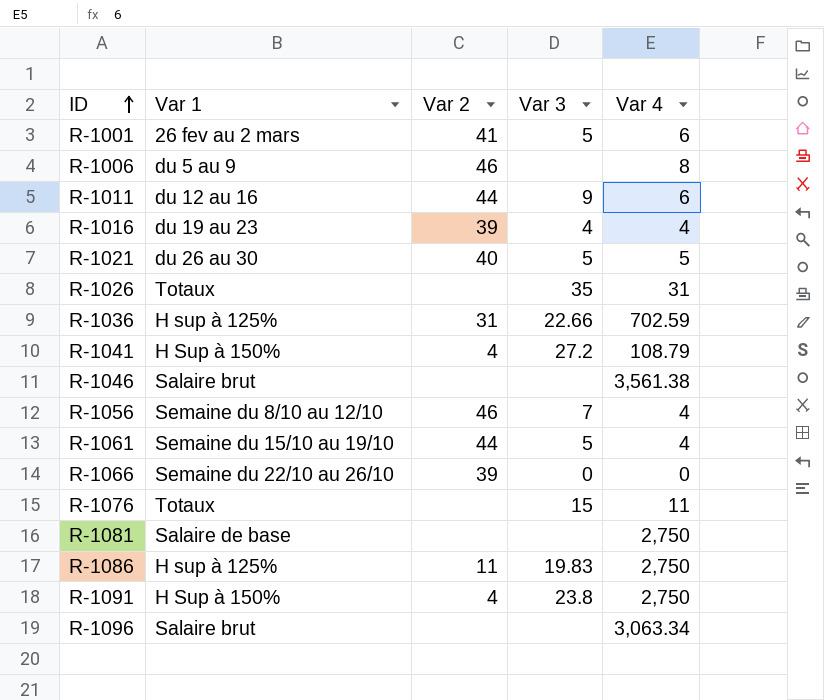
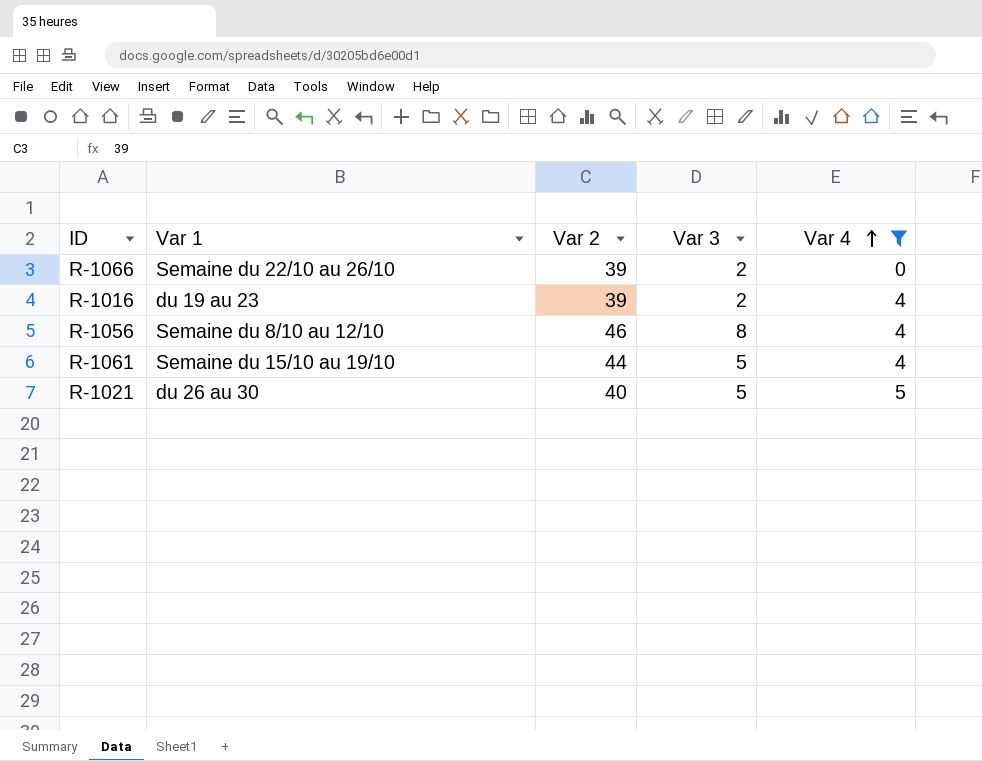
filter: none -> Var 4 <= 5
row order: ID ascending -> Var 4 ascending
R-1066 | Var 3: 0 -> 2
R-1016 | Var 3: 4 -> 2
R-1056 | Var 3: 7 -> 8

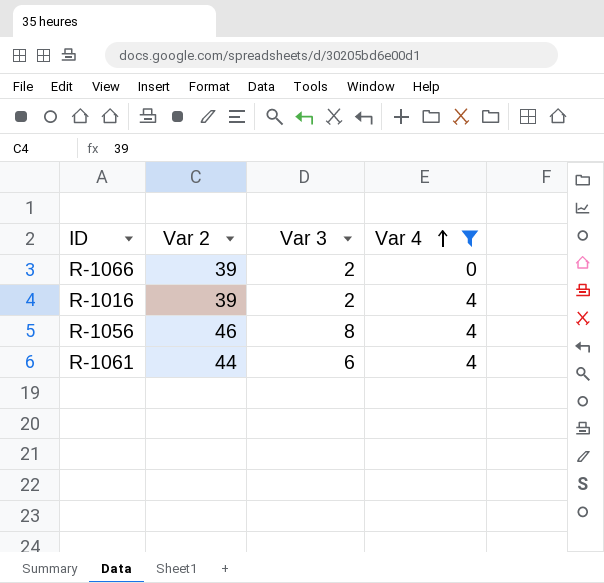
column Var 1 | position: 2 -> none
row R-1021: du 26 au 30 | 40 | 5 | 5 -> none
R-1061 | Var 3: 5 -> 6

